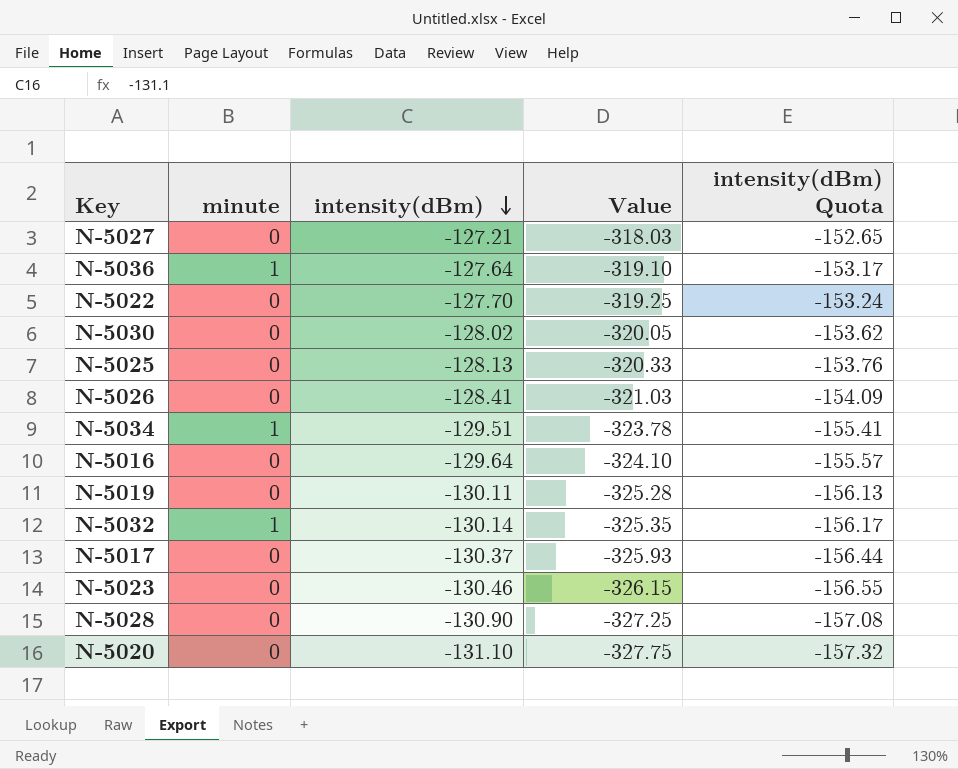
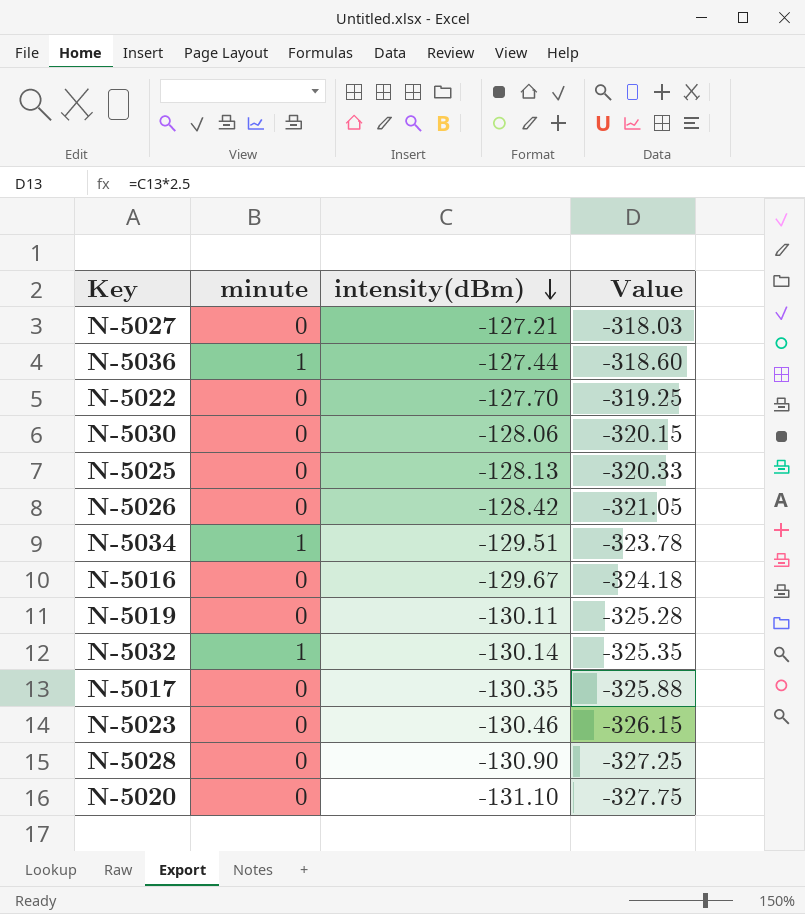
column intensity(dBm) Quota | formula: [intensity(dBm)] * 1.2 -> none
N-5036 | intensity(dBm): -127.64 -> -127.44
N-5036 | Value: -319.10 -> -318.60
N-5030 | intensity(dBm): -128.02 -> -128.06
N-5030 | Value: -320.05 -> -320.15
N-5026 | intensity(dBm): -128.41 -> -128.42
N-5026 | Value: -321.03 -> -321.05
N-5016 | intensity(dBm): -129.64 -> -129.67
N-5016 | Value: -324.10 -> -324.18
N-5017 | intensity(dBm): -130.37 -> -130.35
N-5017 | Value: -325.93 -> -325.88

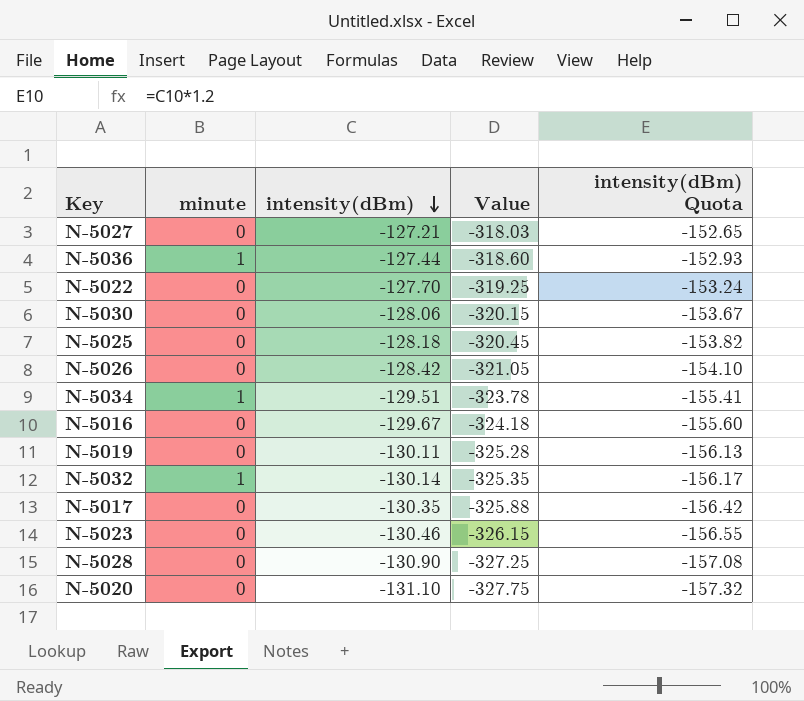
column intensity(dBm) Quota | formula: none -> [intensity(dBm)] * 1.2
N-5025 | intensity(dBm): -128.13 -> -128.18
N-5025 | Value: -320.33 -> -320.45

